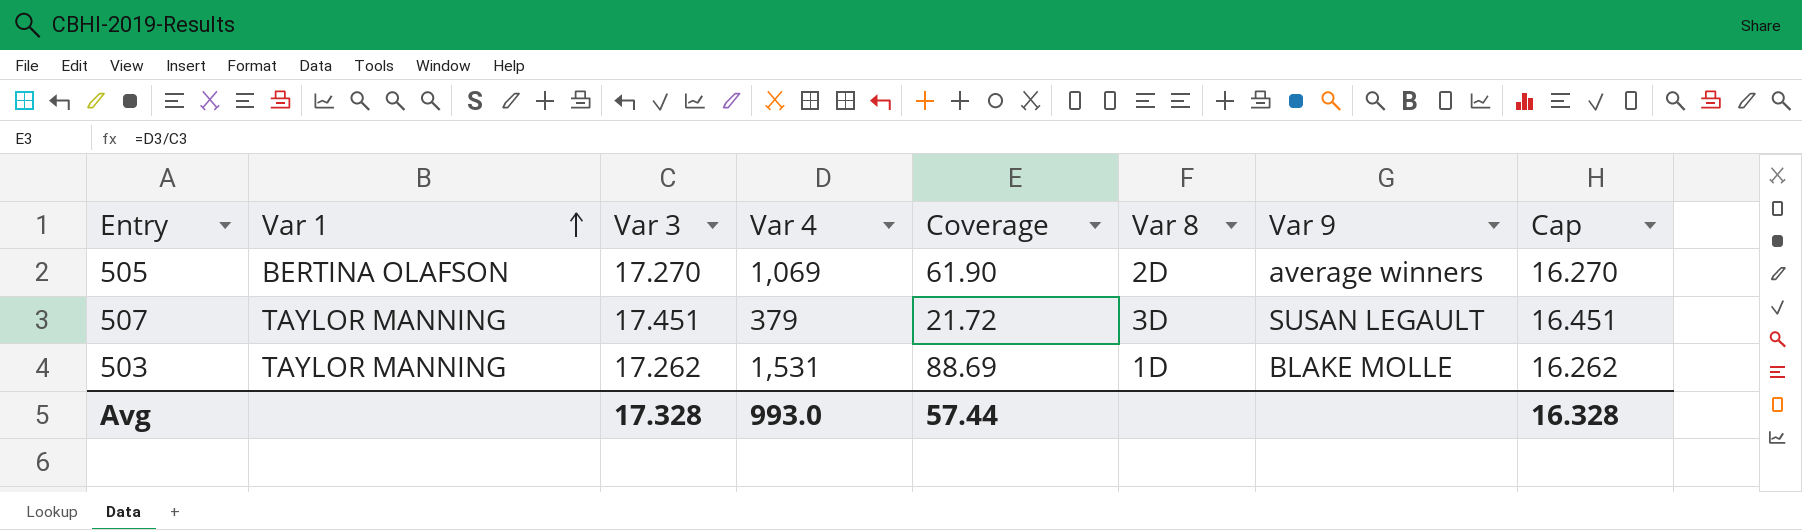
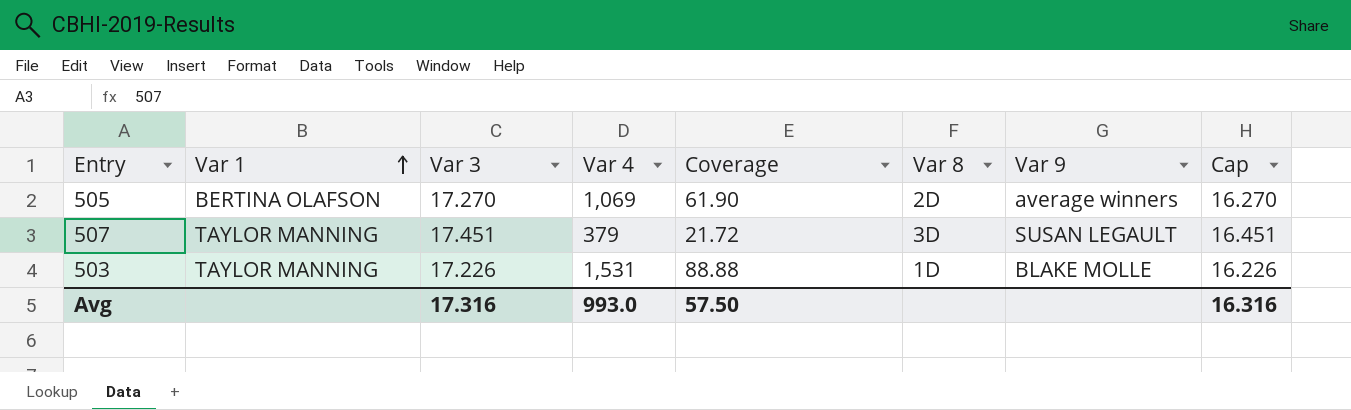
503 | Var 3: 17.262 -> 17.226
503 | Coverage: 88.69 -> 88.88
503 | Cap: 16.262 -> 16.226
Avg | Var 3: 17.328 -> 17.316
Avg | Coverage: 57.44 -> 57.50
Avg | Cap: 16.328 -> 16.316

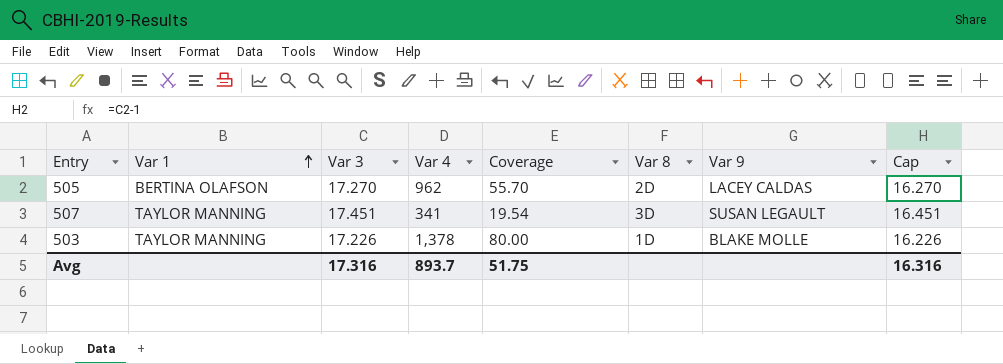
505 | Var 4: 1,069 -> 962
505 | Coverage: 61.90 -> 55.70
505 | Var 9: average winners -> LACEY CALDAS
507 | Var 4: 379 -> 341
507 | Coverage: 21.72 -> 19.54
503 | Var 4: 1,531 -> 1,378
503 | Coverage: 88.88 -> 80.00
Avg | Var 4: 993.0 -> 893.7
Avg | Coverage: 57.50 -> 51.75

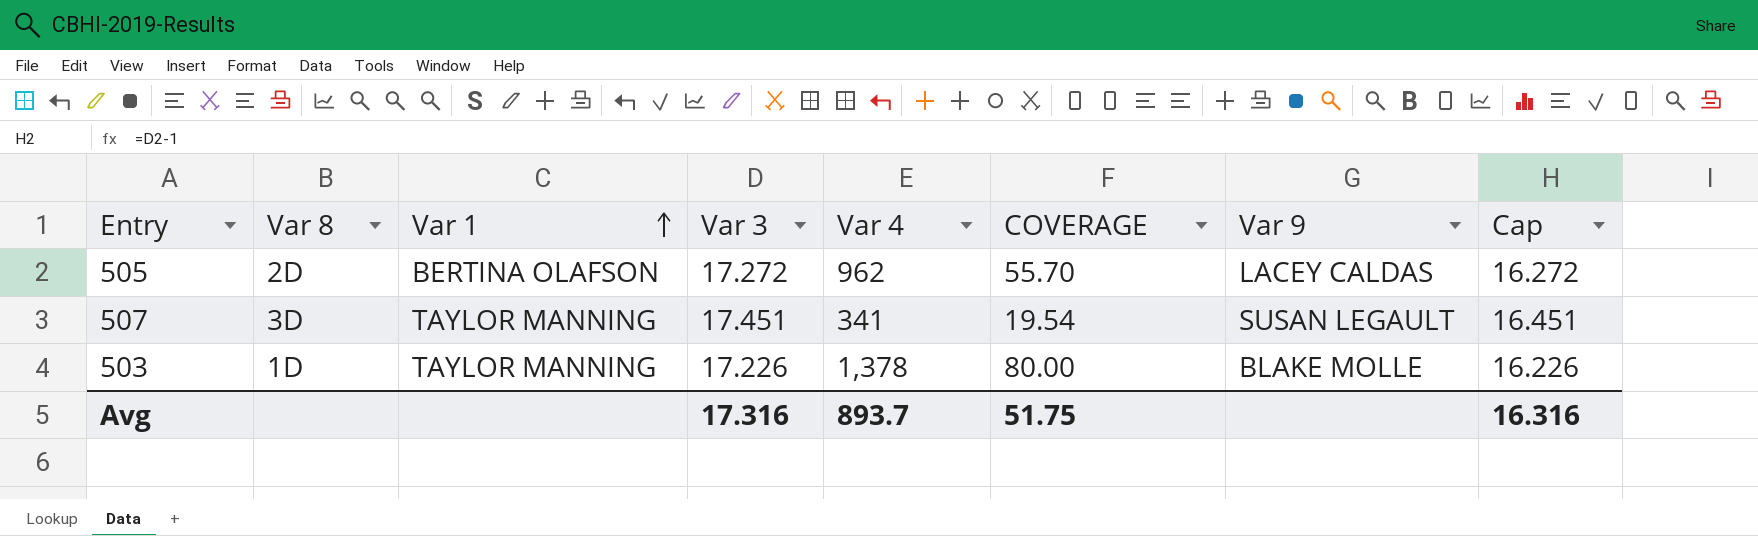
column Var 8 | position: 6 -> 2
column name: Coverage -> COVERAGE
505 | Var 3: 17.270 -> 17.272
505 | Cap: 16.270 -> 16.272

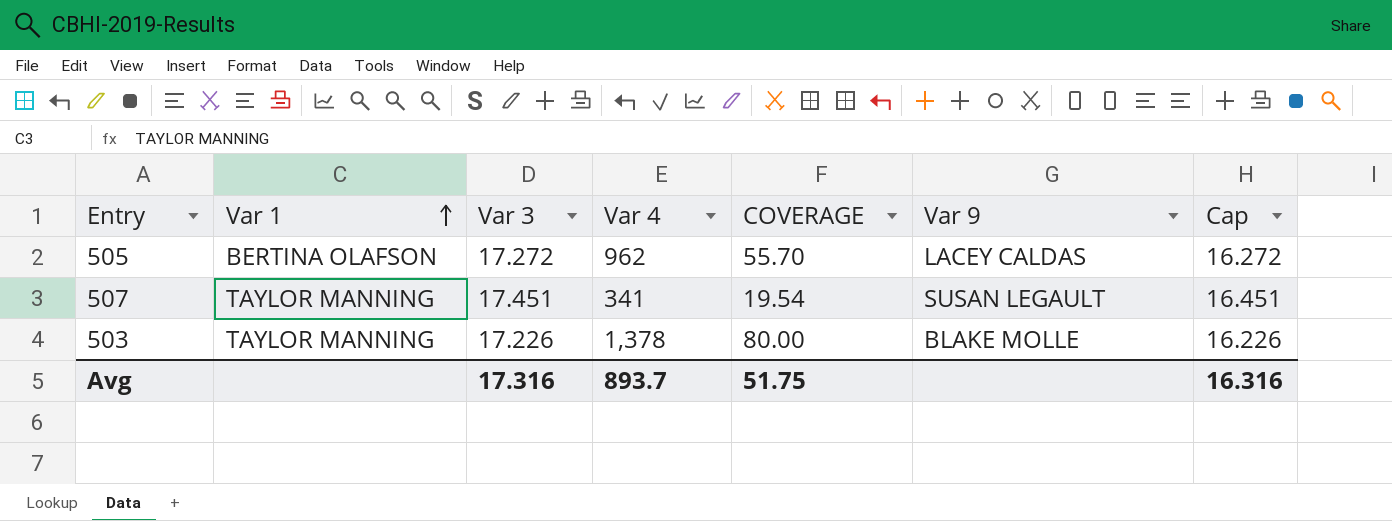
column Var 8 | position: 2 -> none

